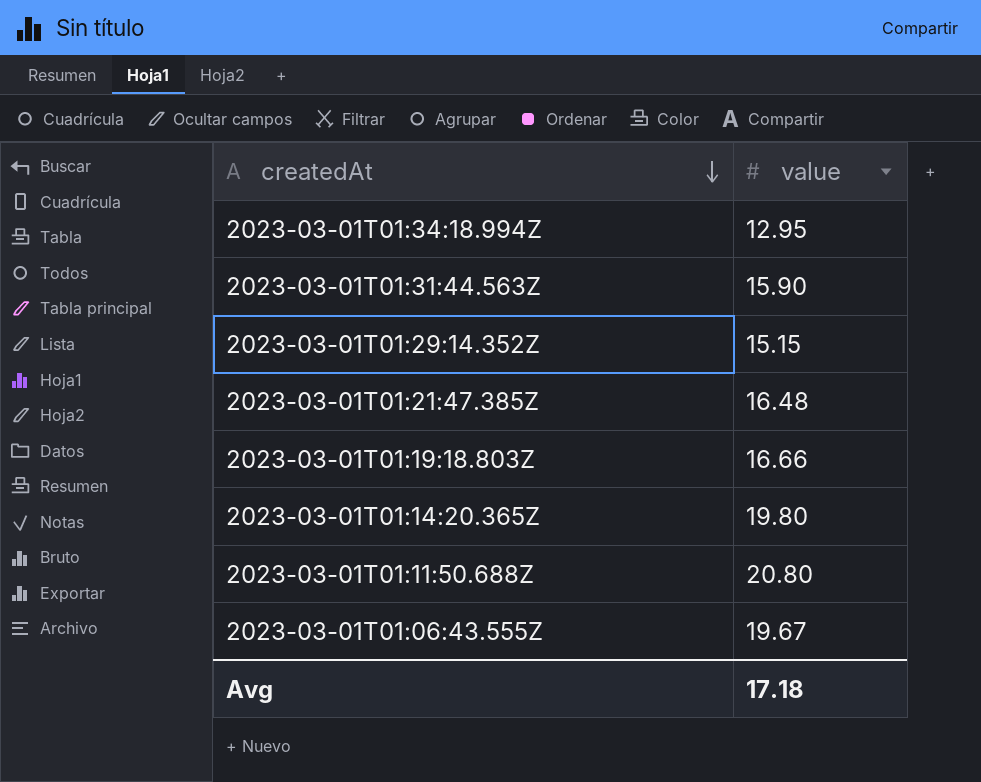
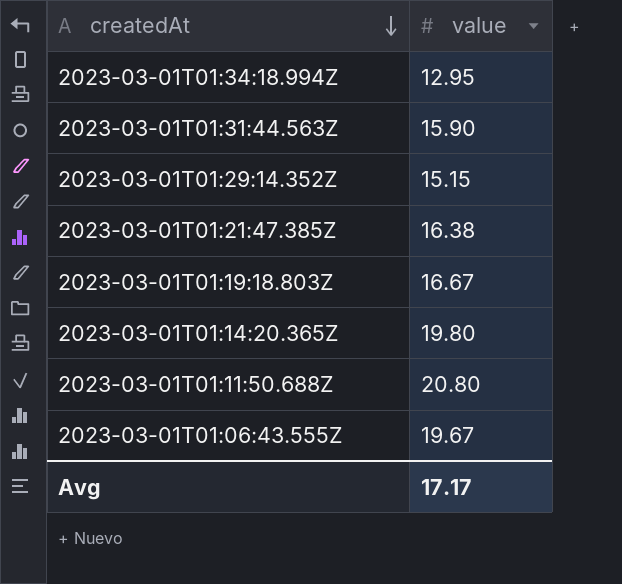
2023-03-01T01:21:47.385Z | value: 16.48 -> 16.38
2023-03-01T01:19:18.803Z | value: 16.66 -> 16.67
Avg | value: 17.18 -> 17.17

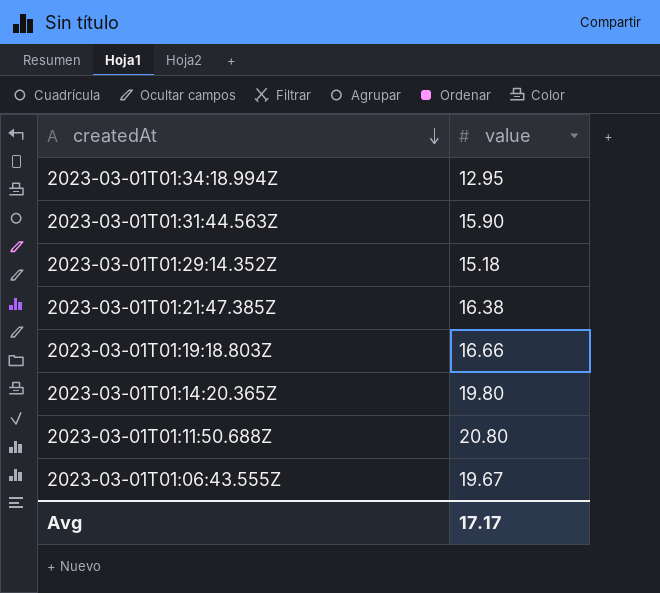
2023-03-01T01:29:14.352Z | value: 15.15 -> 15.18
2023-03-01T01:19:18.803Z | value: 16.67 -> 16.66

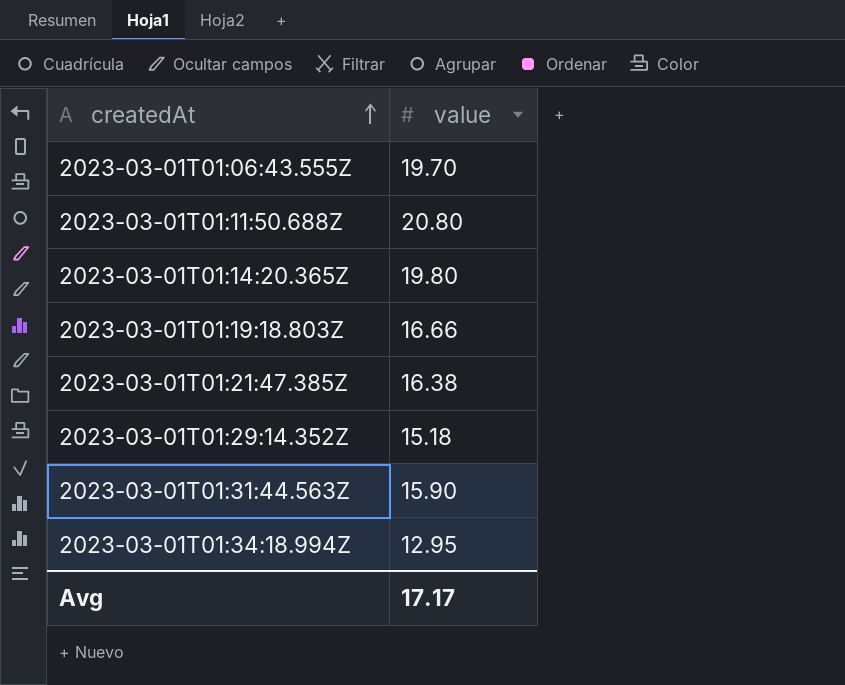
row order: createdAt descending -> createdAt ascending
2023-03-01T01:06:43.555Z | value: 19.67 -> 19.70

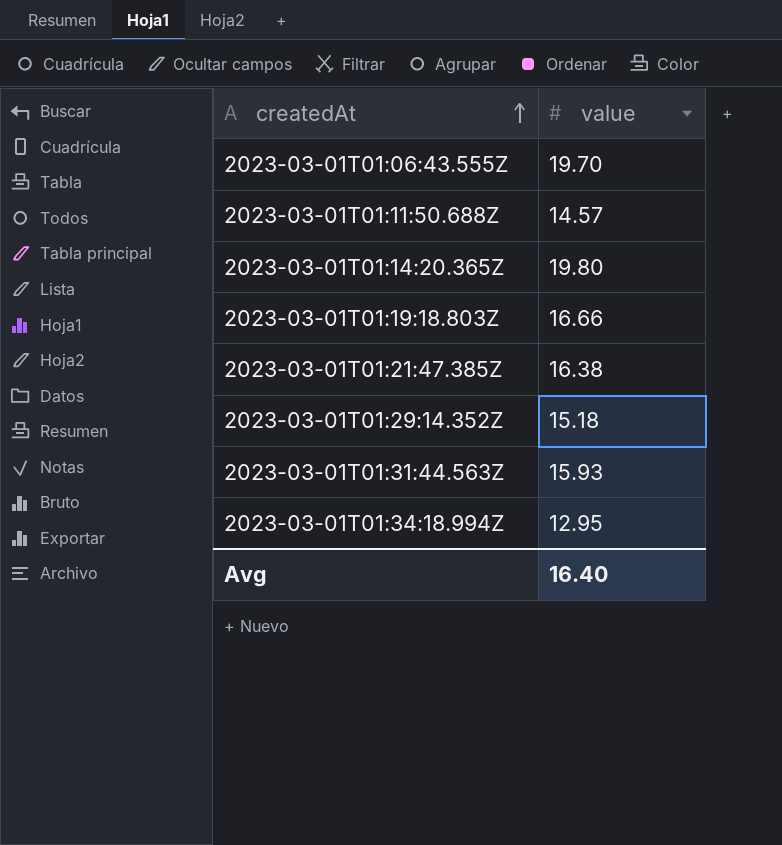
2023-03-01T01:11:50.688Z | value: 20.80 -> 14.57
2023-03-01T01:31:44.563Z | value: 15.90 -> 15.93
Avg | value: 17.17 -> 16.40

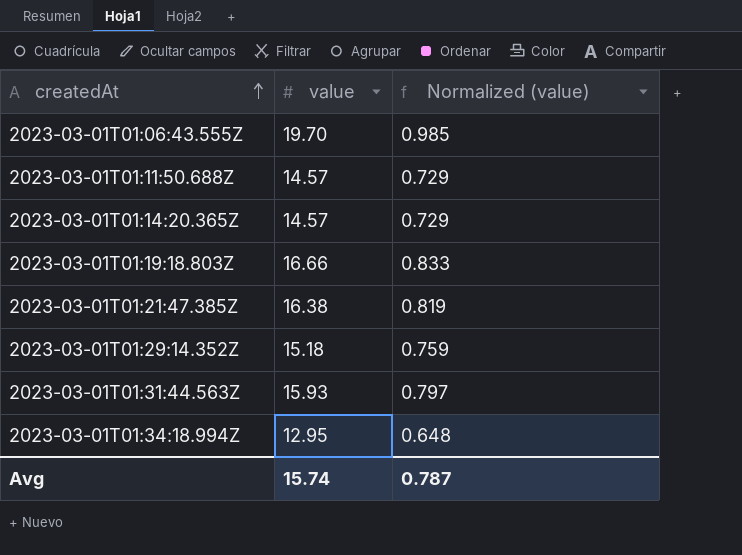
column Normalized (value) | formula: none -> [value] * 0.05
2023-03-01T01:14:20.365Z | value: 19.80 -> 14.57
Avg | value: 16.40 -> 15.74

